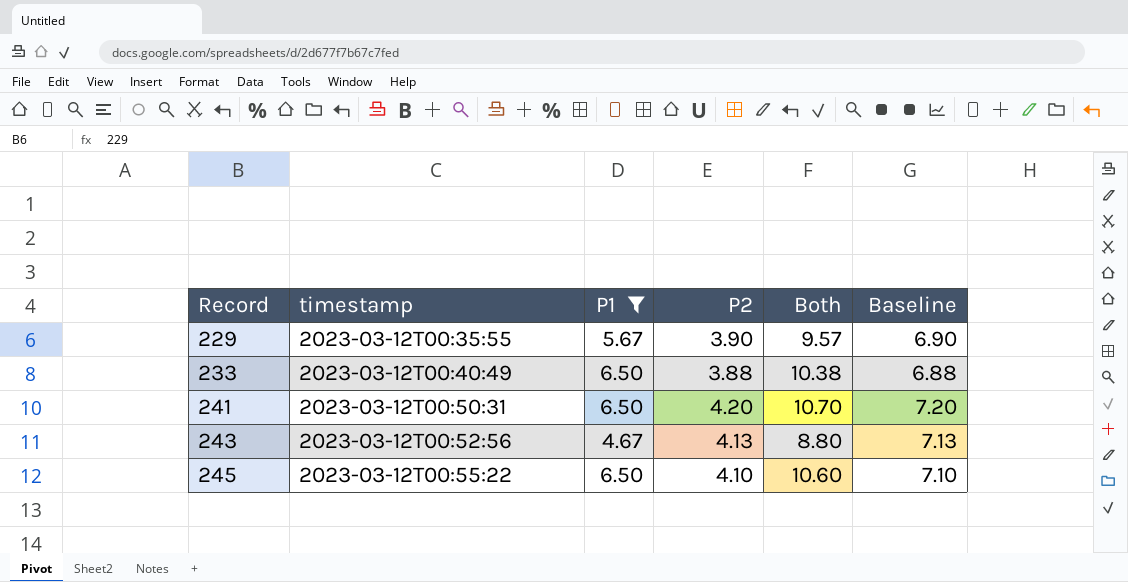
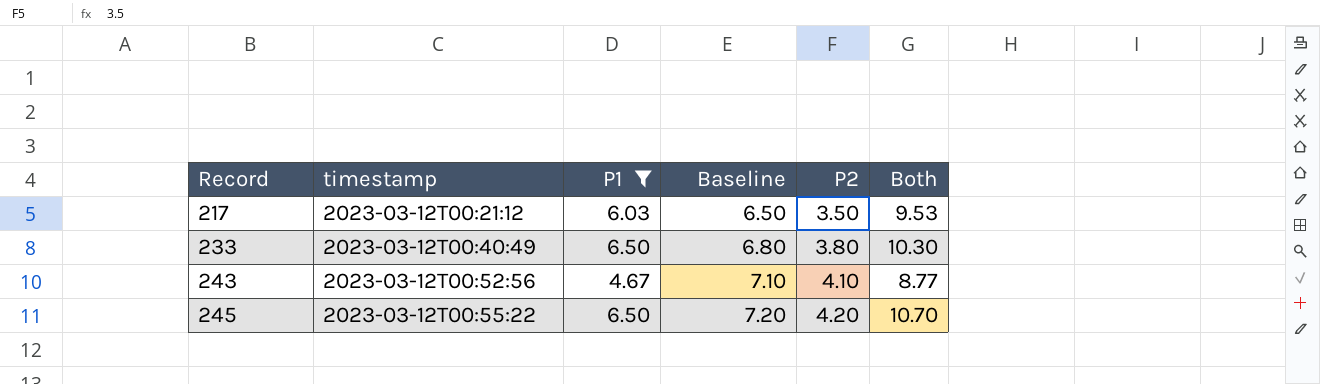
column Baseline | position: 6 -> 4
row 229: 2023-03-12T00:35:55 | 5.67 | 3.90 | 9.57 | 6.90 -> none
row 241: 2023-03-12T00:50:31 | 6.50 | 4.20 | 10.70 | 7.20 -> none
row 217: none -> 2023-03-12T00:21:12 | 6.03 | 6.50 | 3.50 | 9.53
233 | Baseline: 6.88 -> 6.80
233 | P2: 3.88 -> 3.80
233 | Both: 10.38 -> 10.30
243 | Baseline: 7.13 -> 7.10
243 | P2: 4.13 -> 4.10
243 | Both: 8.80 -> 8.77
245 | Baseline: 7.10 -> 7.20
245 | P2: 4.10 -> 4.20
245 | Both: 10.60 -> 10.70

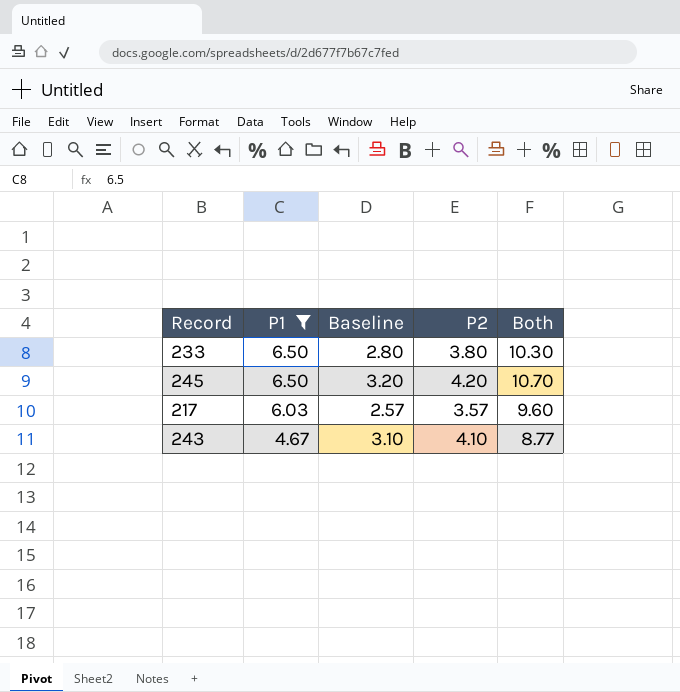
row order: Record ascending -> P1 descending
column timestamp | position: 2 -> none
column Baseline | formula: [P2] + 3 -> [P2] - 1
217 | P2: 3.50 -> 3.57
217 | Both: 9.53 -> 9.60

